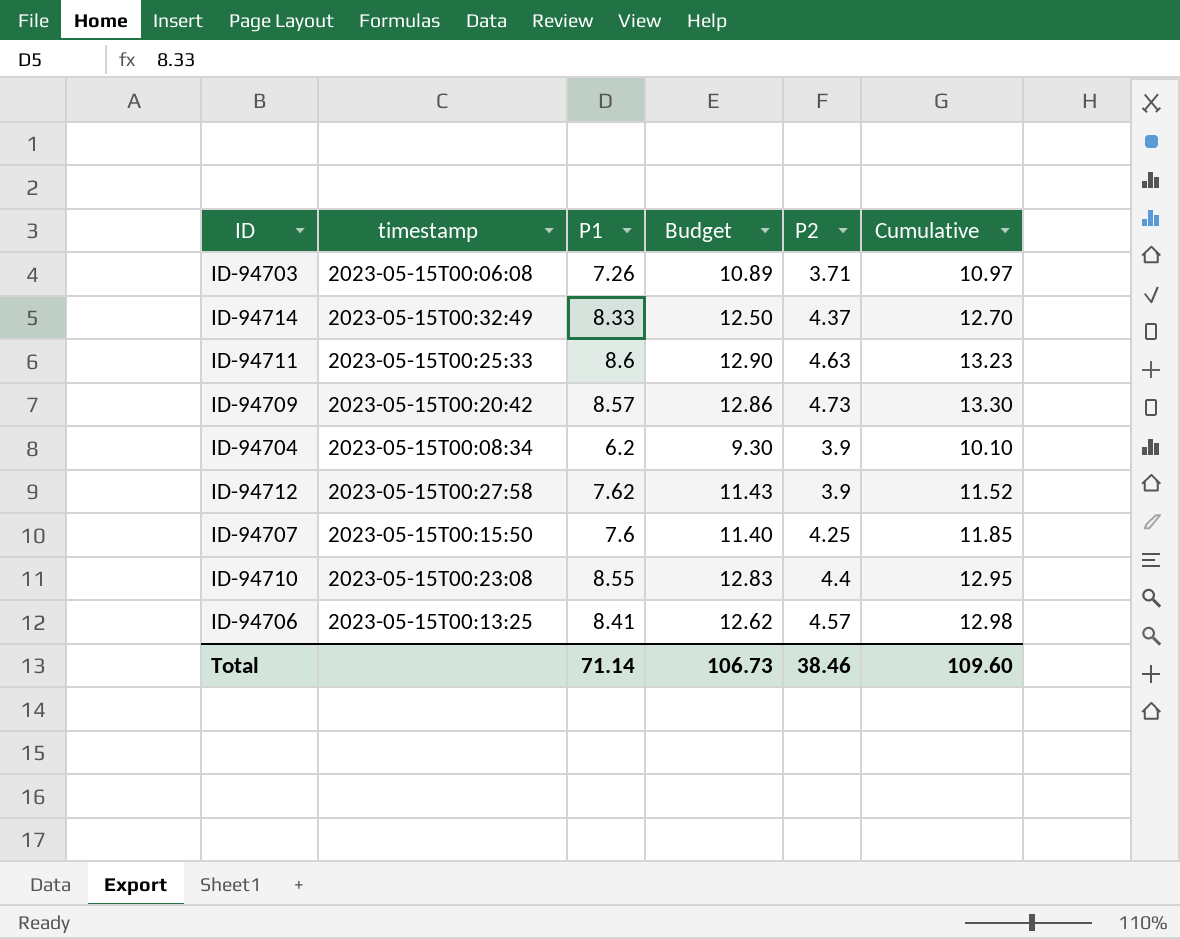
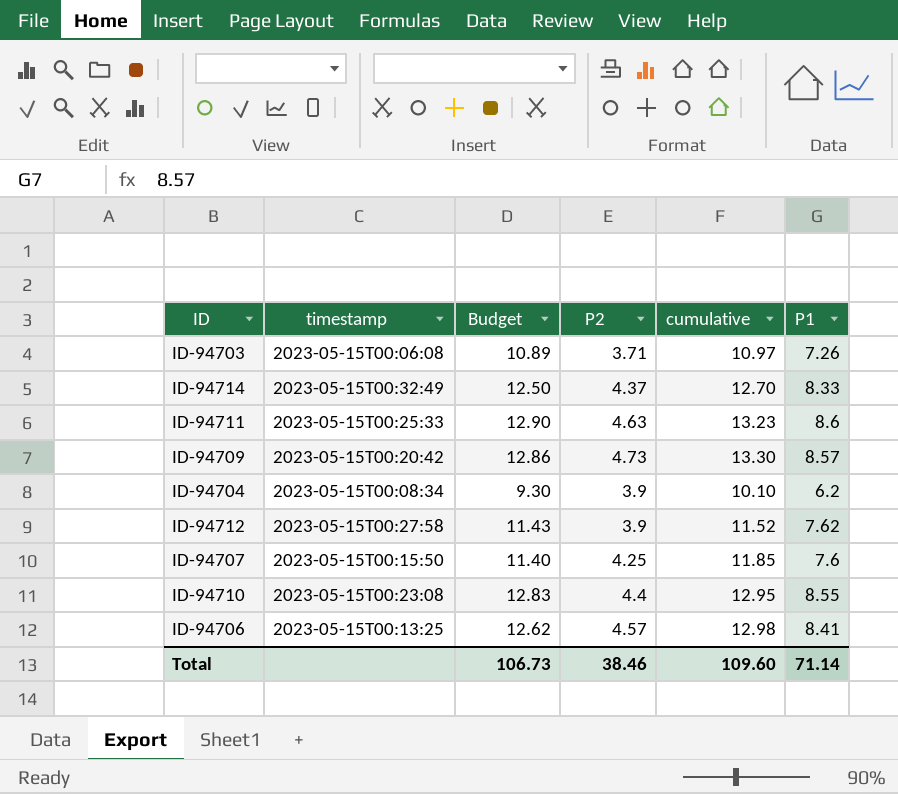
column name: Cumulative -> cumulative
column P1 | position: 3 -> 6

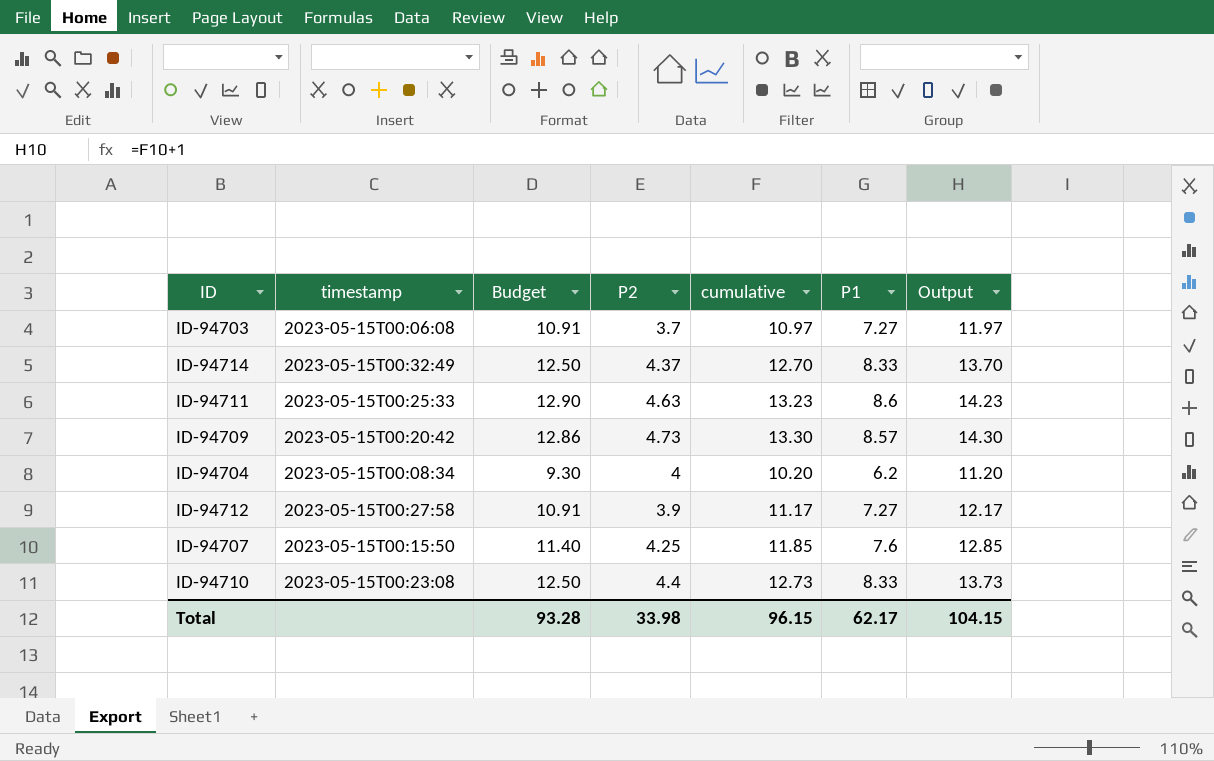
column Output | formula: none -> [cumulative] + 1
row ID-94706: 2023-05-15T00:13:25 | 12.62 | 4.57 | 12.98 | 8.41 -> none
ID-94703 | Budget: 10.89 -> 10.91
ID-94703 | P2: 3.71 -> 3.7
ID-94703 | P1: 7.26 -> 7.27
ID-94704 | P2: 3.9 -> 4
ID-94704 | cumulative: 10.10 -> 10.20
ID-94712 | Budget: 11.43 -> 10.91
ID-94712 | cumulative: 11.52 -> 11.17
ID-94712 | P1: 7.62 -> 7.27
ID-94710 | Budget: 12.83 -> 12.50
ID-94710 | cumulative: 12.95 -> 12.73
ID-94710 | P1: 8.55 -> 8.33
Total | Budget: 106.73 -> 93.28
Total | P2: 38.46 -> 33.98
Total | cumulative: 109.60 -> 96.15
Total | P1: 71.14 -> 62.17

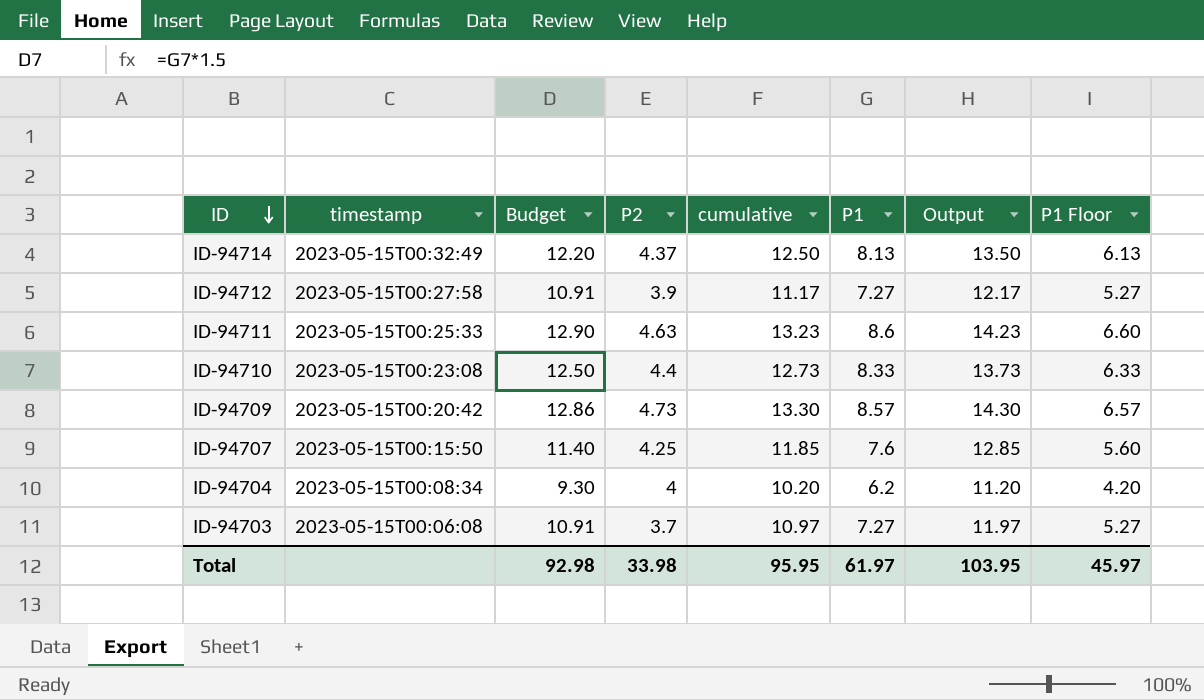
row order: none -> ID descending
column P1 Floor | formula: none -> [P1] - 2
ID-94714 | Budget: 12.50 -> 12.20
ID-94714 | cumulative: 12.70 -> 12.50
ID-94714 | P1: 8.33 -> 8.13
ID-94714 | Output: 13.70 -> 13.50
Total | Budget: 93.28 -> 92.98
Total | cumulative: 96.15 -> 95.95
Total | P1: 62.17 -> 61.97
Total | Output: 104.15 -> 103.95

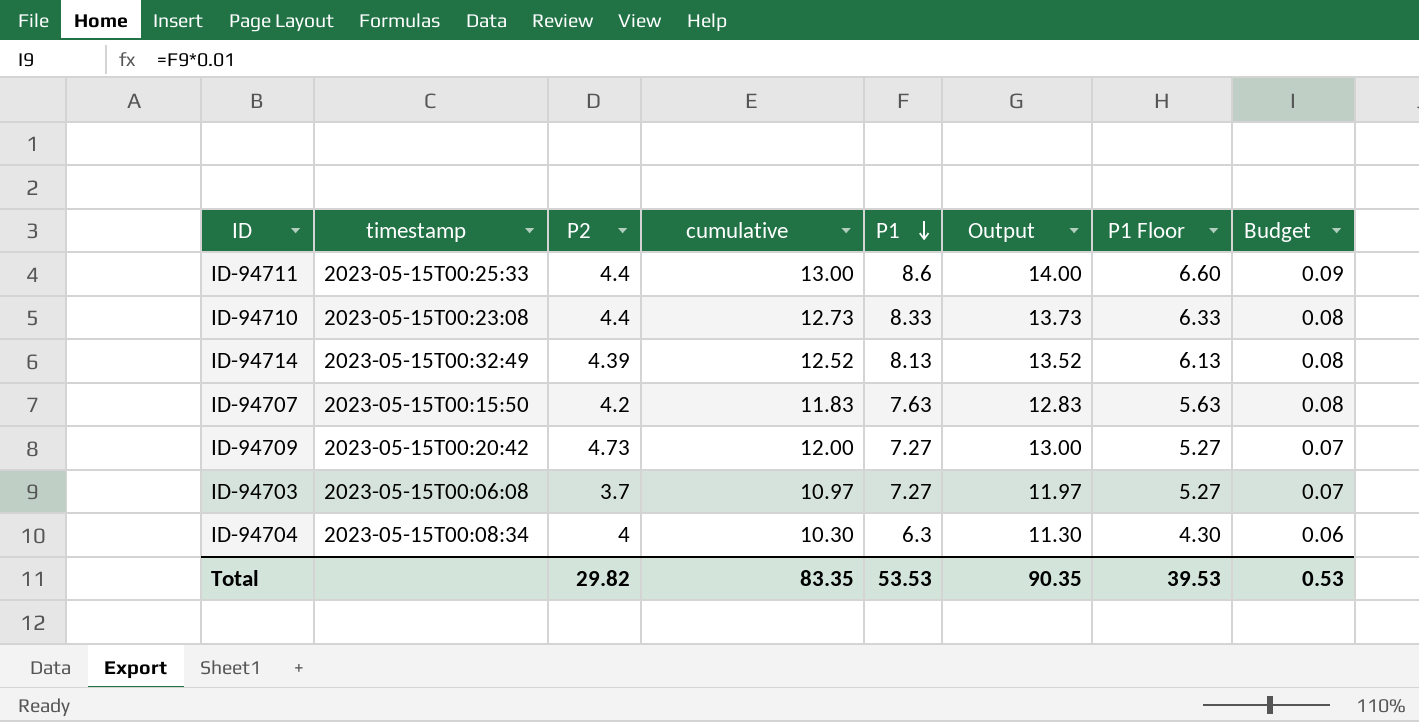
row order: ID descending -> P1 descending
column Budget | formula: [P1] * 1.5 -> [P1] * 0.01
column Budget | position: 3 -> 8
row ID-94712: 2023-05-15T00:27:58 | 10.91 | 3.9 | 11.17 | 7.27 | 12.17 | 5.27 -> none
ID-94711 | P2: 4.63 -> 4.4
ID-94711 | cumulative: 13.23 -> 13.00
ID-94711 | Output: 14.23 -> 14.00
ID-94714 | P2: 4.37 -> 4.39
ID-94714 | cumulative: 12.50 -> 12.52
ID-94714 | Output: 13.50 -> 13.52
ID-94707 | P2: 4.25 -> 4.2
ID-94707 | cumulative: 11.85 -> 11.83
ID-94707 | P1: 7.6 -> 7.63
ID-94707 | Output: 12.85 -> 12.83
ID-94707 | P1 Floor: 5.60 -> 5.63
ID-94709 | cumulative: 13.30 -> 12.00
ID-94709 | P1: 8.57 -> 7.27
ID-94709 | Output: 14.30 -> 13.00
ID-94709 | P1 Floor: 6.57 -> 5.27
ID-94704 | cumulative: 10.20 -> 10.30
ID-94704 | P1: 6.2 -> 6.3
ID-94704 | Output: 11.20 -> 11.30
ID-94704 | P1 Floor: 4.20 -> 4.30
Total | P2: 33.98 -> 29.82
Total | cumulative: 95.95 -> 83.35
Total | P1: 61.97 -> 53.53
Total | Output: 103.95 -> 90.35
Total | P1 Floor: 45.97 -> 39.53
Total | Budget: 92.98 -> 0.53

